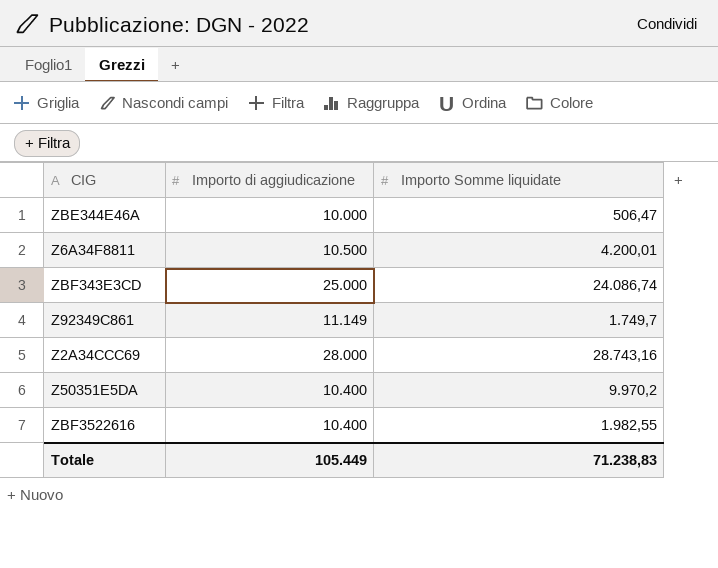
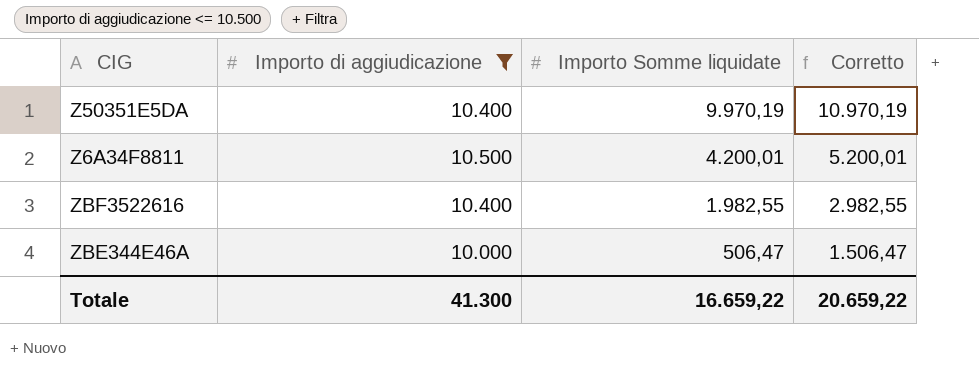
filter: none -> Importo di aggiudicazione <= 10.500
row order: none -> Importo Somme liquidate descending
column Corretto | formula: none -> [Importo Somme liquidate] + 1000
Z50351E5DA | Importo Somme liquidate: 9.970,2 -> 9.970,19
Totale | Importo di aggiudicazione: 105.449 -> 41.300
Totale | Importo Somme liquidate: 71.238,83 -> 16.659,22

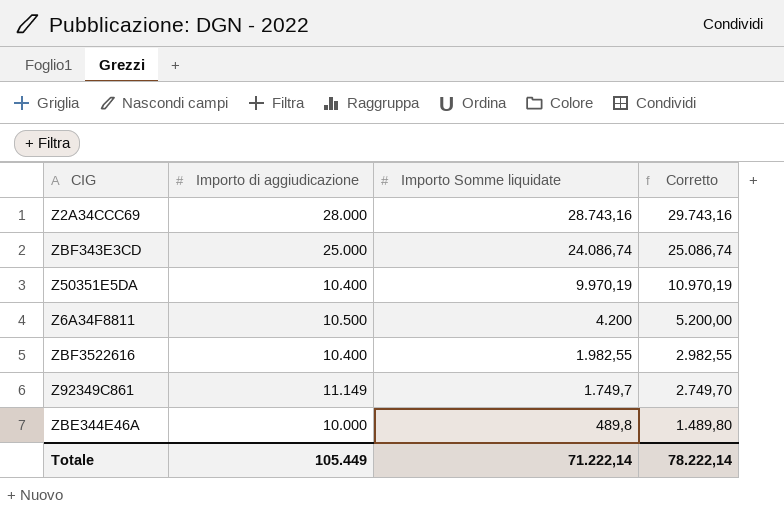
filter: Importo di aggiudicazione <= 10.500 -> none
Z6A34F8811 | Importo Somme liquidate: 4.200,01 -> 4.200
Z6A34F8811 | Corretto: 5.200,01 -> 5.200,00
ZBE344E46A | Importo Somme liquidate: 506,47 -> 489,8
ZBE344E46A | Corretto: 1.506,47 -> 1.489,80
Totale | Importo di aggiudicazione: 41.300 -> 105.449
Totale | Importo Somme liquidate: 16.659,22 -> 71.222,14
Totale | Corretto: 20.659,22 -> 78.222,14

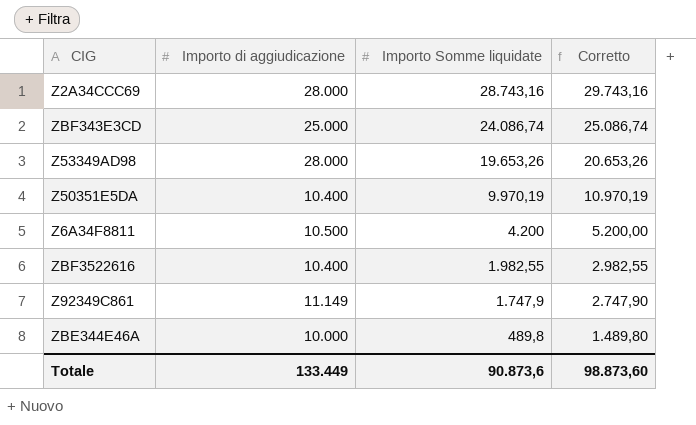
row Z53349AD98: none -> 28.000 | 19.653,26 | 20.653,26
Z92349C861 | Importo Somme liquidate: 1.749,7 -> 1.747,9
Z92349C861 | Corretto: 2.749,70 -> 2.747,90
Totale | Importo di aggiudicazione: 105.449 -> 133.449
Totale | Importo Somme liquidate: 71.222,14 -> 90.873,6
Totale | Corretto: 78.222,14 -> 98.873,60

